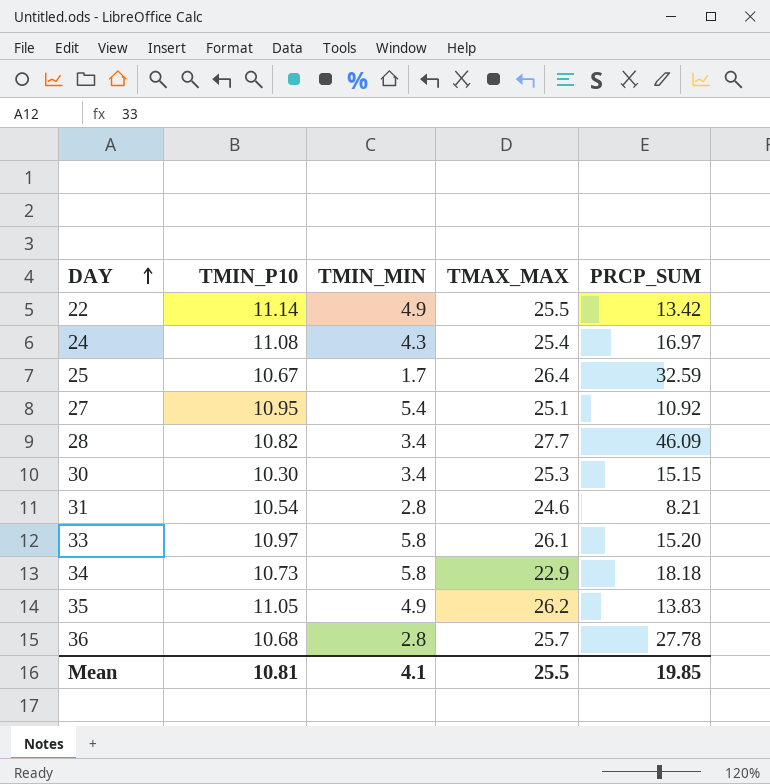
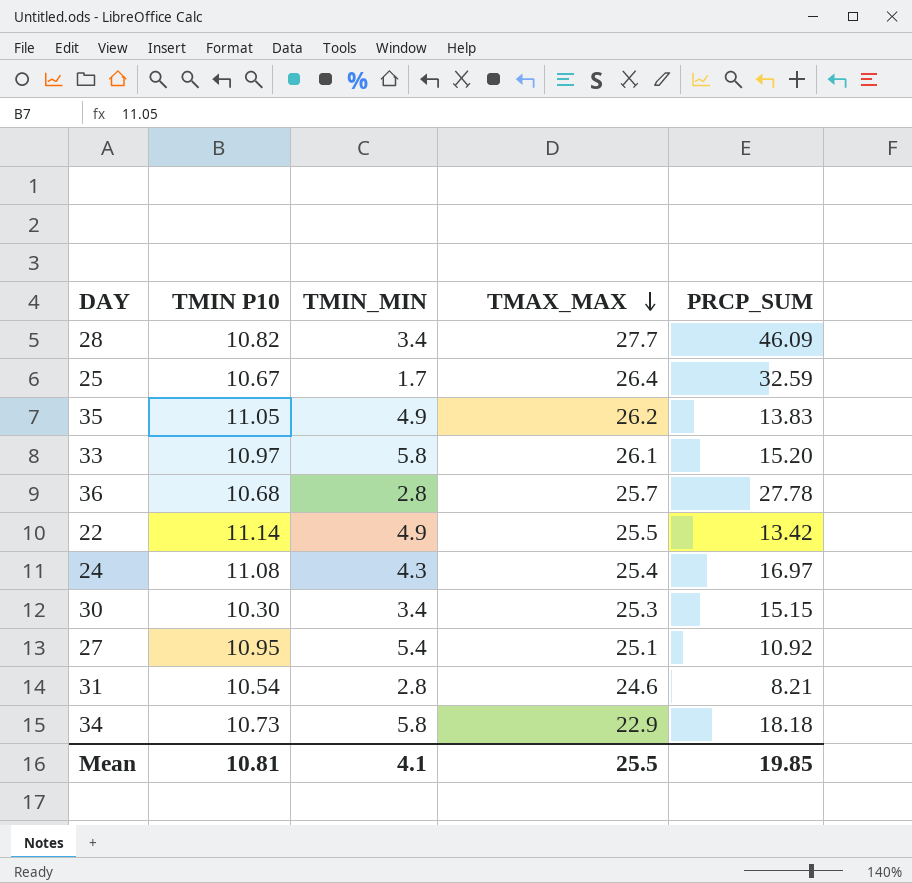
row order: DAY ascending -> TMAX_MAX descending
column name: TMIN_P10 -> TMIN P10

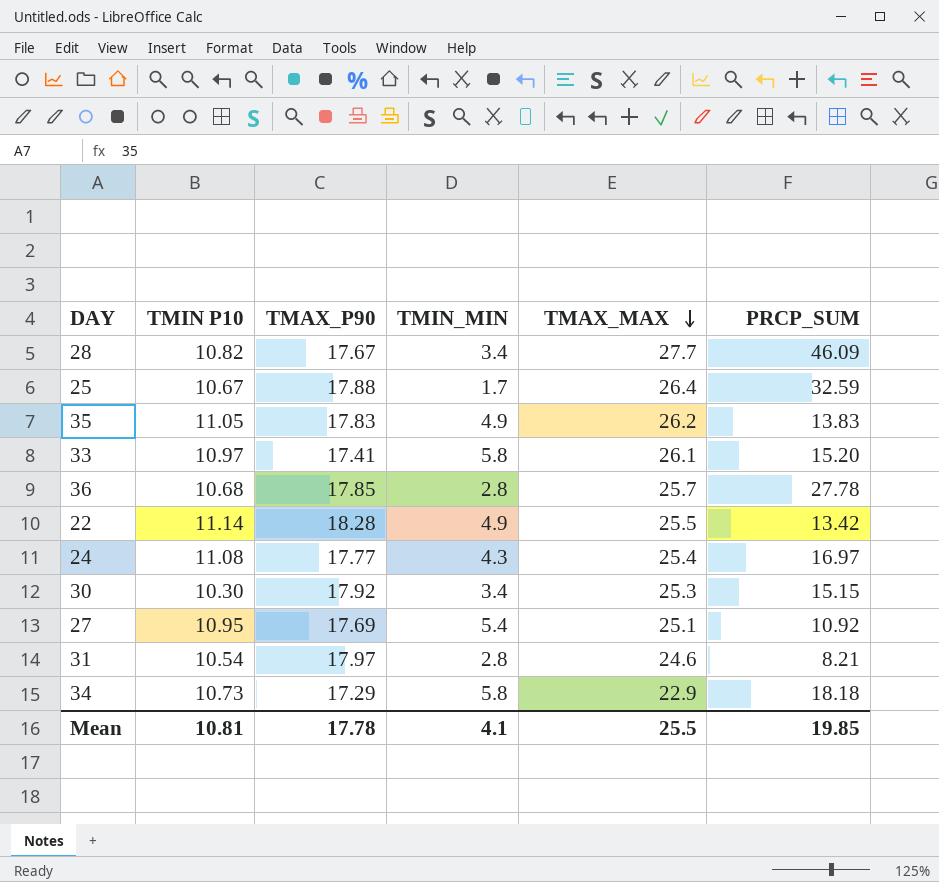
column TMAX_P90 | position: none -> 3

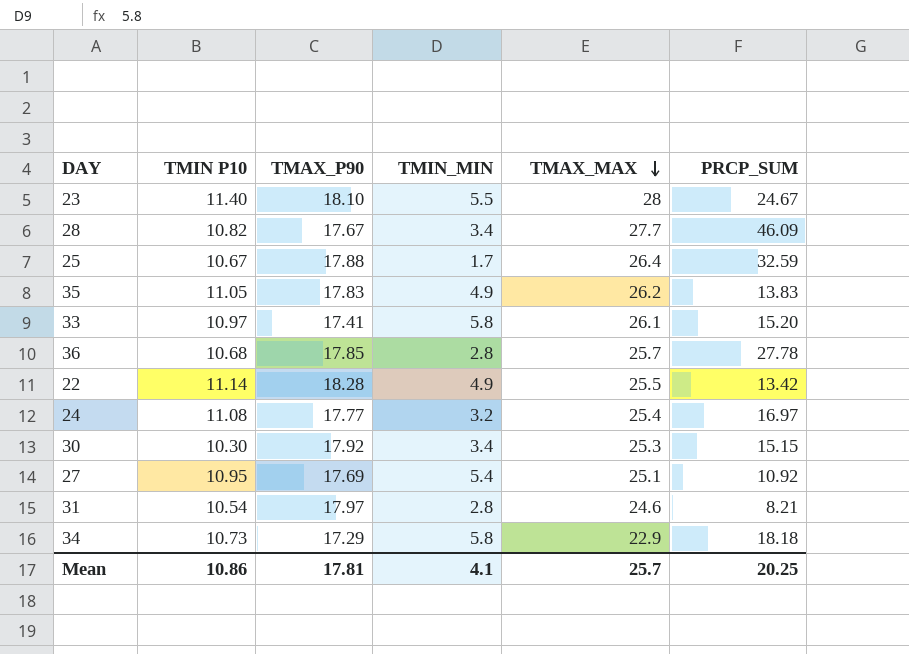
row 23: none -> 11.40 | 18.10 | 5.5 | 28 | 24.67
24 | TMIN_MIN: 4.3 -> 3.2
Mean | TMIN P10: 10.81 -> 10.86
Mean | TMAX_P90: 17.78 -> 17.81
Mean | TMAX_MAX: 25.5 -> 25.7
Mean | PRCP_SUM: 19.85 -> 20.25

